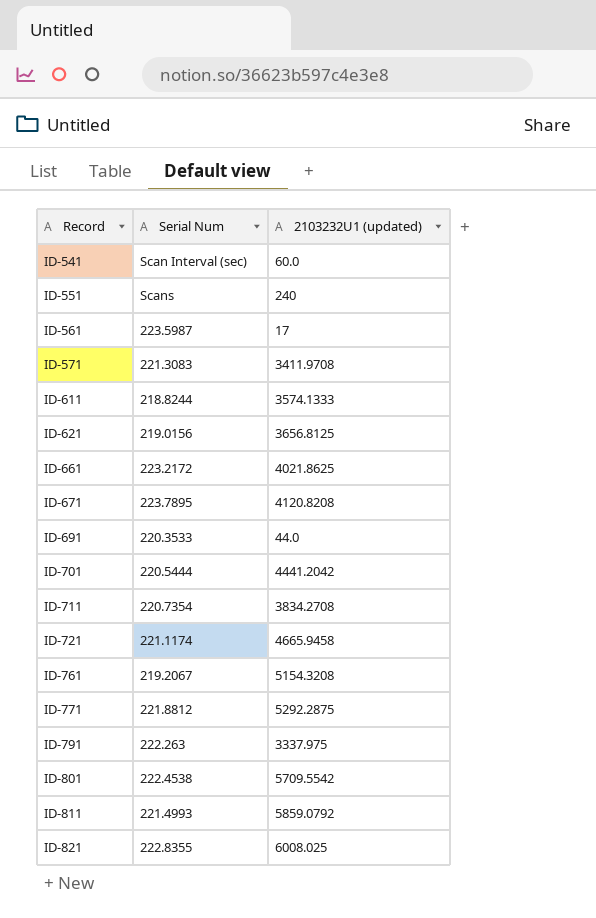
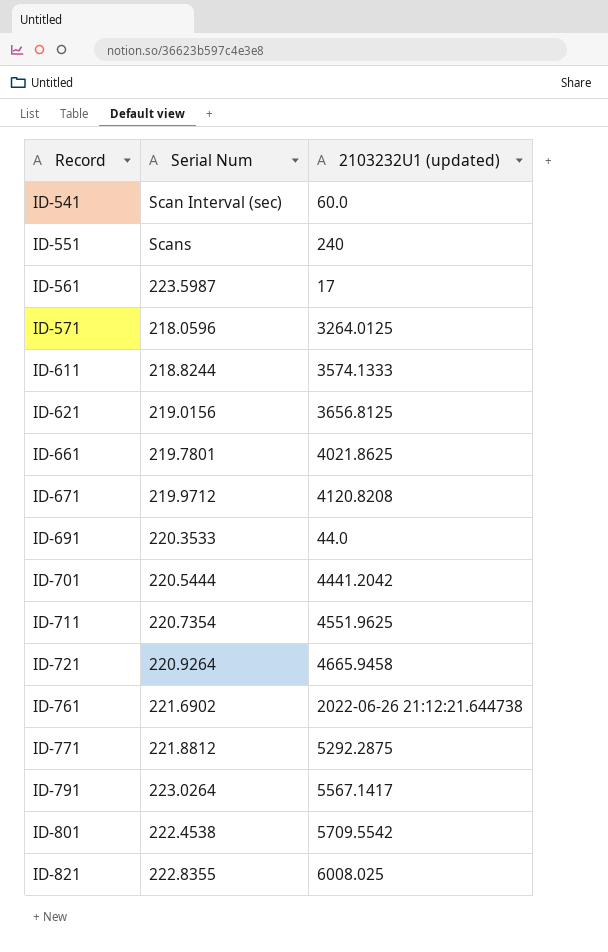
row ID-811: 221.4993 | 5859.0792 -> none
ID-571 | Serial Num: 221.3083 -> 218.0596
ID-571 | 2103232U1 (updated): 3411.9708 -> 3264.0125
ID-661 | Serial Num: 223.2172 -> 219.7801
ID-671 | Serial Num: 223.7895 -> 219.9712
ID-711 | 2103232U1 (updated): 3834.2708 -> 4551.9625
ID-721 | Serial Num: 221.1174 -> 220.9264
ID-761 | Serial Num: 219.2067 -> 221.6902
ID-761 | 2103232U1 (updated): 5154.3208 -> 2022-06-26 21:12:21.644738
ID-791 | Serial Num: 222.263 -> 223.0264
ID-791 | 2103232U1 (updated): 3337.975 -> 5567.1417

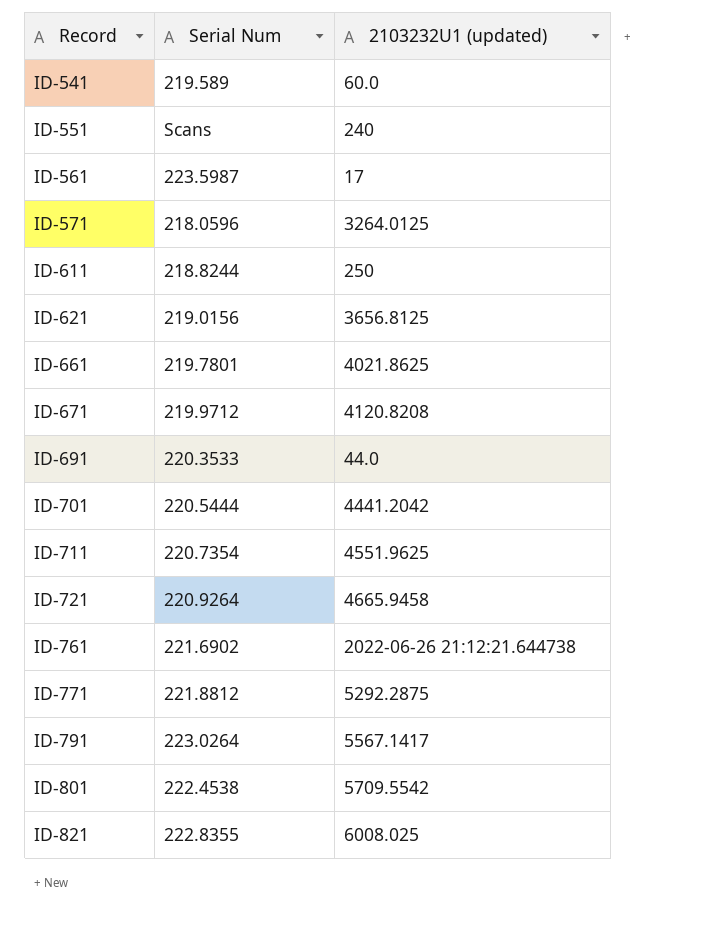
ID-541 | Serial Num: Scan Interval (sec) -> 219.589
ID-611 | 2103232U1 (updated): 3574.1333 -> 250

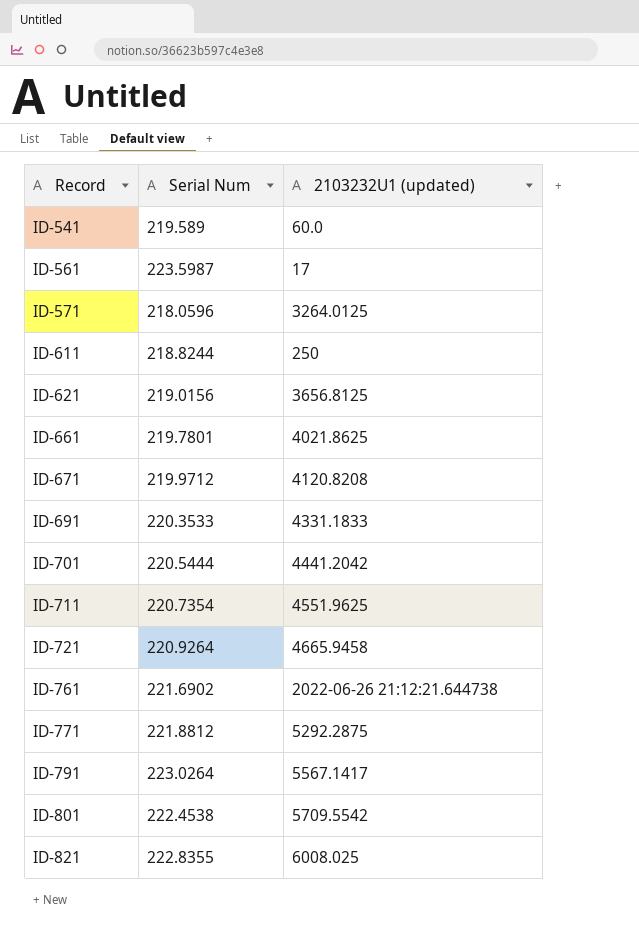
row ID-551: Scans | 240 -> none
ID-691 | 2103232U1 (updated): 44.0 -> 4331.1833

